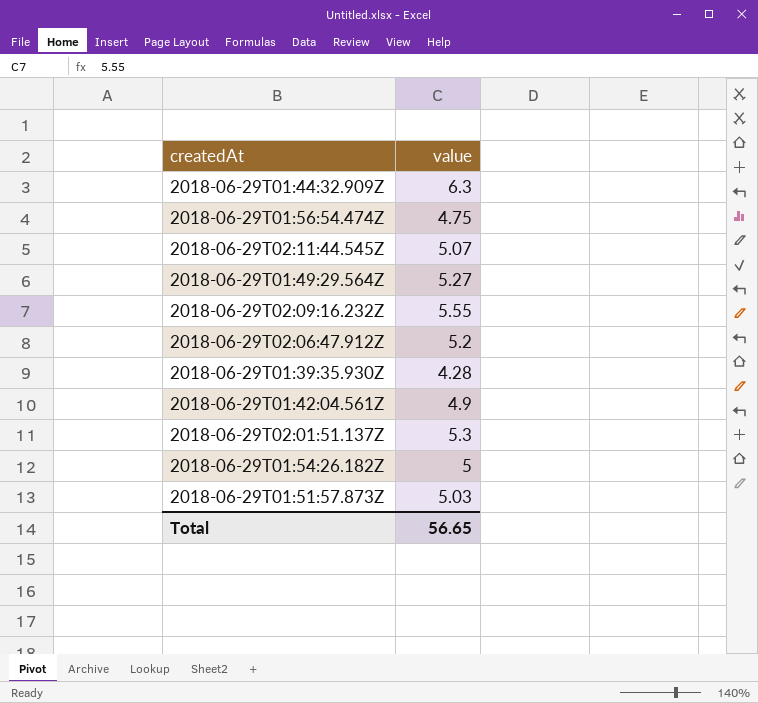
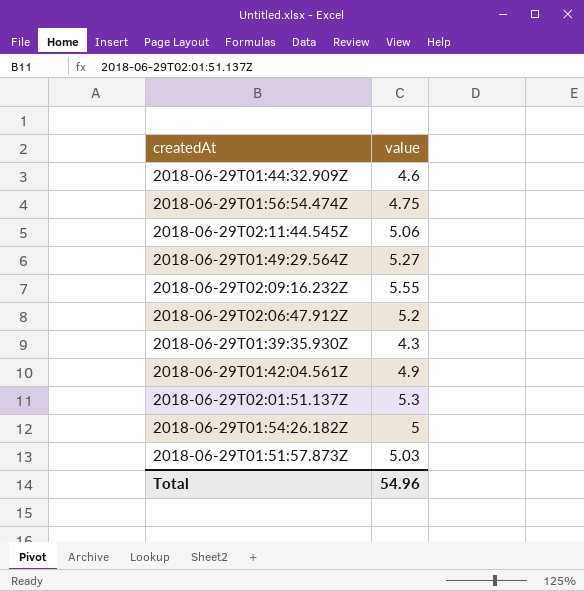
2018-06-29T01:44:32.909Z | value: 6.3 -> 4.6
2018-06-29T02:11:44.545Z | value: 5.07 -> 5.06
2018-06-29T01:39:35.930Z | value: 4.28 -> 4.3
Total | value: 56.65 -> 54.96

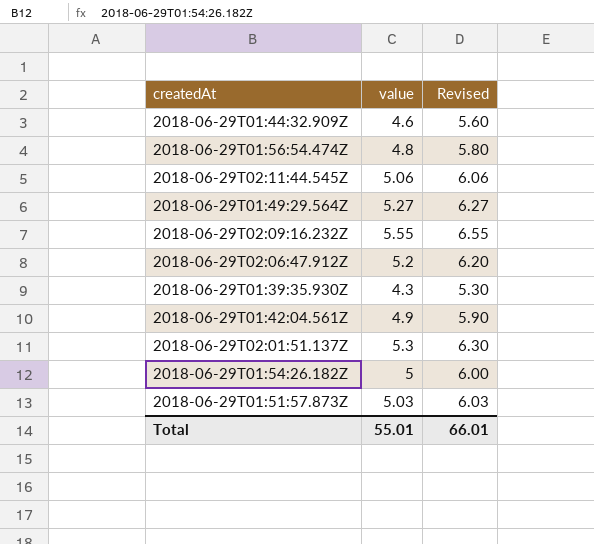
column Revised | formula: none -> [value] + 1
2018-06-29T01:56:54.474Z | value: 4.75 -> 4.8
Total | value: 54.96 -> 55.01

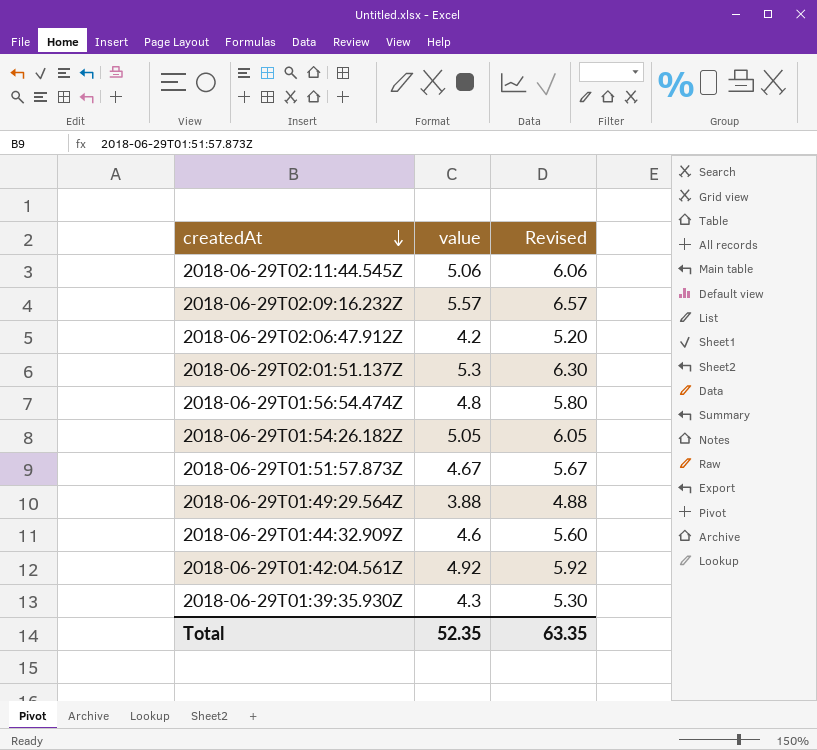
row order: none -> createdAt descending
2018-06-29T02:09:16.232Z | value: 5.55 -> 5.57
2018-06-29T02:09:16.232Z | Revised: 6.55 -> 6.57
2018-06-29T02:06:47.912Z | value: 5.2 -> 4.2
2018-06-29T02:06:47.912Z | Revised: 6.20 -> 5.20
2018-06-29T01:54:26.182Z | value: 5 -> 5.05
2018-06-29T01:54:26.182Z | Revised: 6.00 -> 6.05
2018-06-29T01:51:57.873Z | value: 5.03 -> 4.67
2018-06-29T01:51:57.873Z | Revised: 6.03 -> 5.67
2018-06-29T01:49:29.564Z | value: 5.27 -> 3.88
2018-06-29T01:49:29.564Z | Revised: 6.27 -> 4.88
2018-06-29T01:42:04.561Z | value: 4.9 -> 4.92
2018-06-29T01:42:04.561Z | Revised: 5.90 -> 5.92
Total | value: 55.01 -> 52.35
Total | Revised: 66.01 -> 63.35

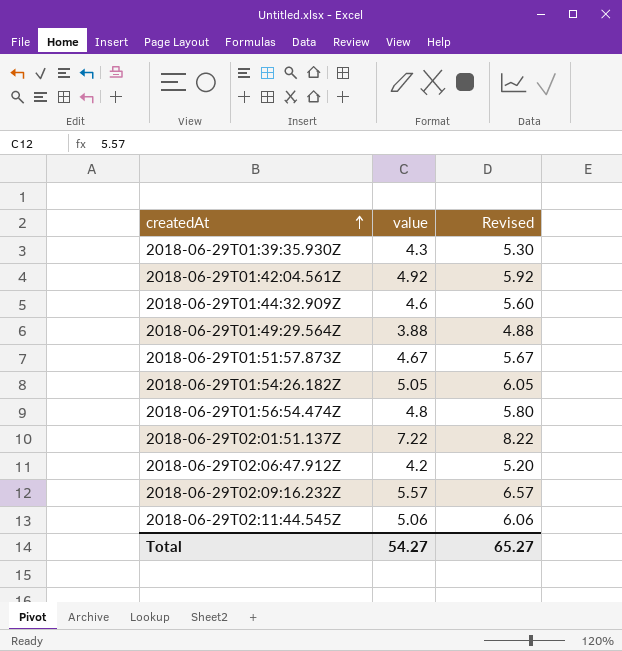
row order: createdAt descending -> createdAt ascending
2018-06-29T02:01:51.137Z | value: 5.3 -> 7.22
2018-06-29T02:01:51.137Z | Revised: 6.30 -> 8.22
Total | value: 52.35 -> 54.27
Total | Revised: 63.35 -> 65.27

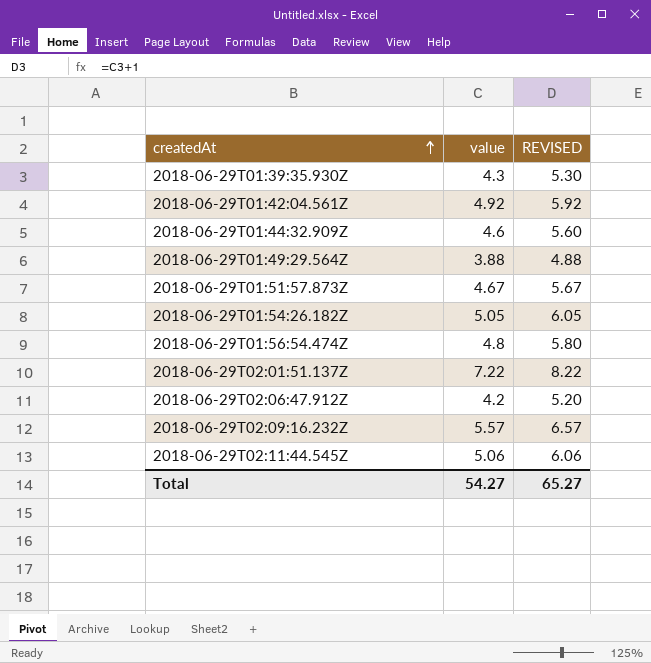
column name: Revised -> REVISED

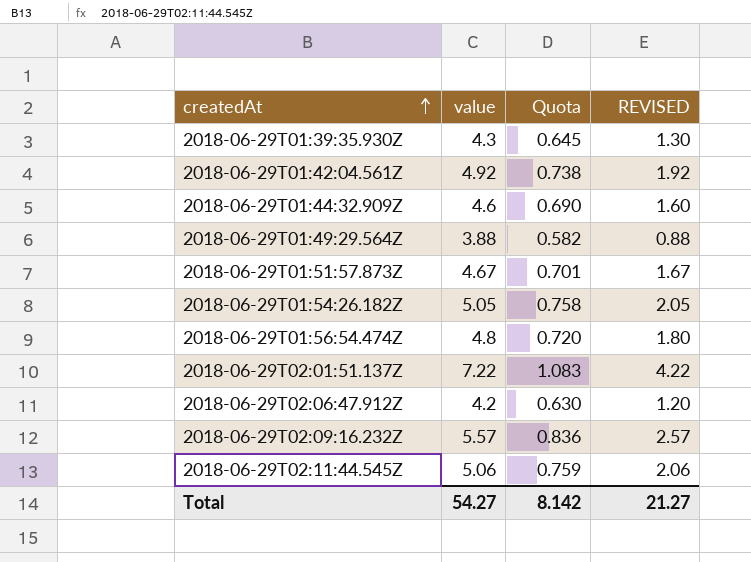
column Quota | formula: none -> [value] * 0.15
column REVISED | formula: [value] + 1 -> [value] - 3
Total | REVISED: 65.27 -> 21.27

